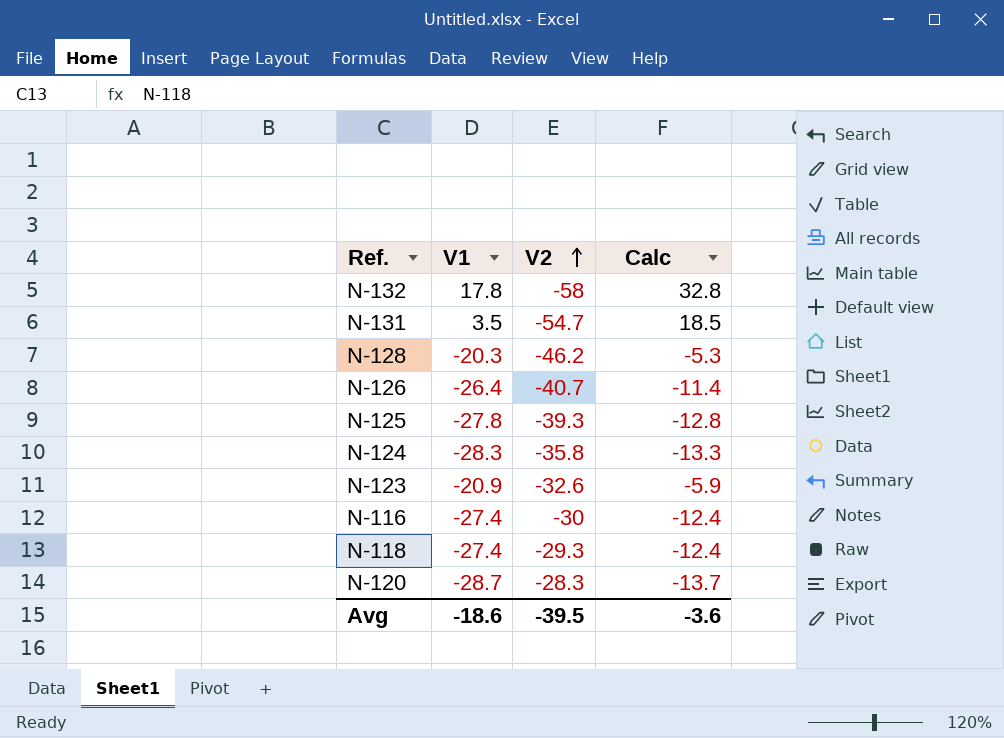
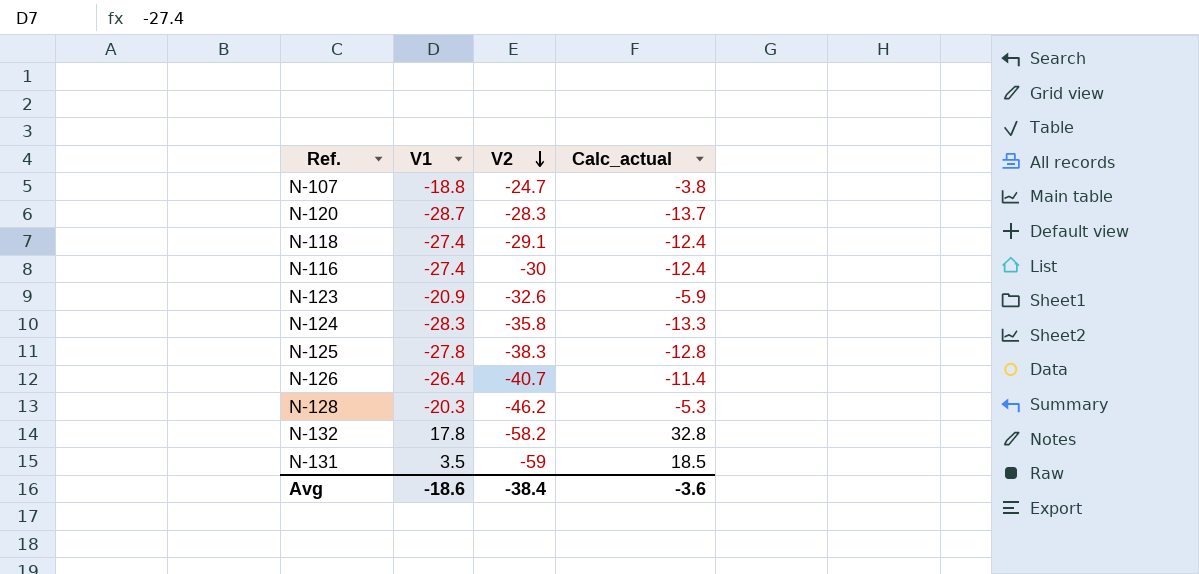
row order: V2 ascending -> V2 descending
column name: Calc -> Calc_actual
row N-107: none -> -18.8 | -24.7 | -3.8
N-118 | V2: -29.3 -> -29.1
N-125 | V2: -39.3 -> -38.3
N-132 | V2: -58 -> -58.2
N-131 | V2: -54.7 -> -59
Avg | V2: -39.5 -> -38.4

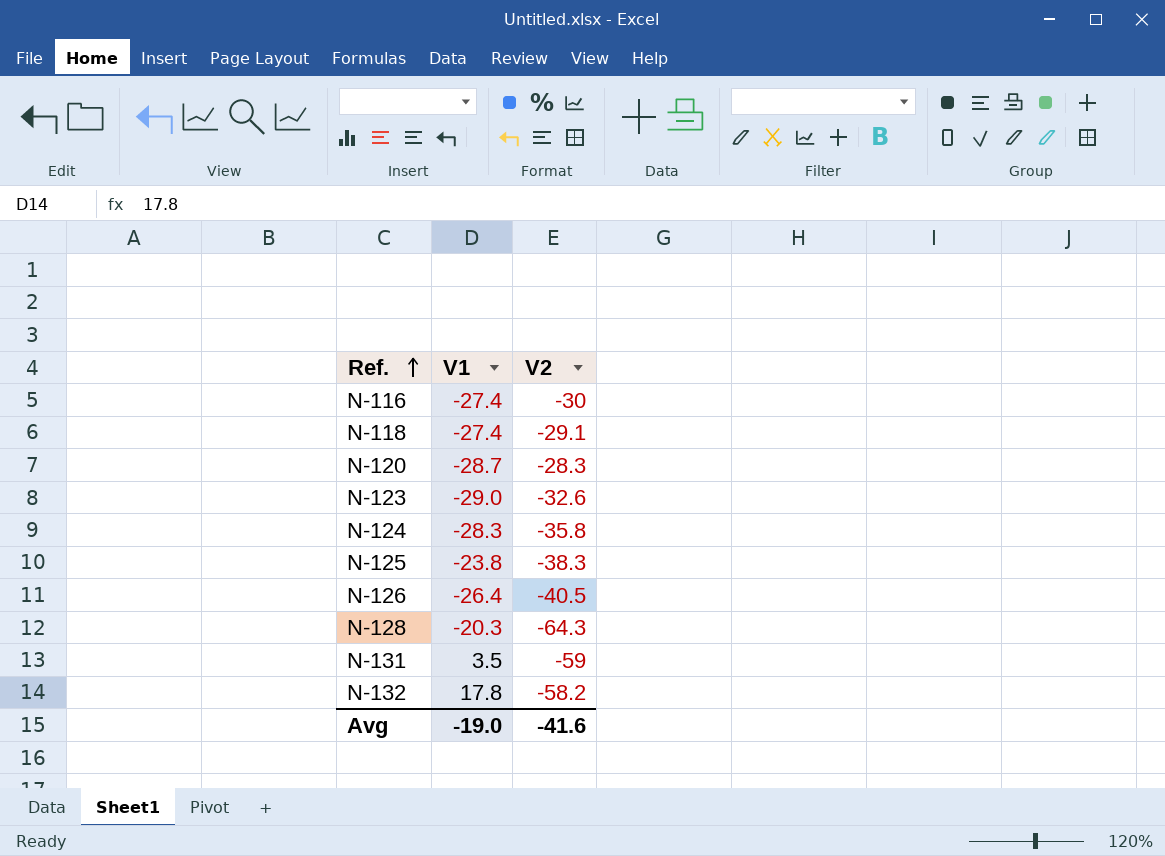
row order: V2 descending -> Ref. ascending
column Calc_actual | formula: [V1] + 15 -> none
row N-107: -18.8 | -24.7 | -3.8 -> none
N-123 | V1: -20.9 -> -29.0
N-125 | V1: -27.8 -> -23.8
N-126 | V2: -40.7 -> -40.5
N-128 | V2: -46.2 -> -64.3
Avg | V1: -18.6 -> -19.0
Avg | V2: -38.4 -> -41.6

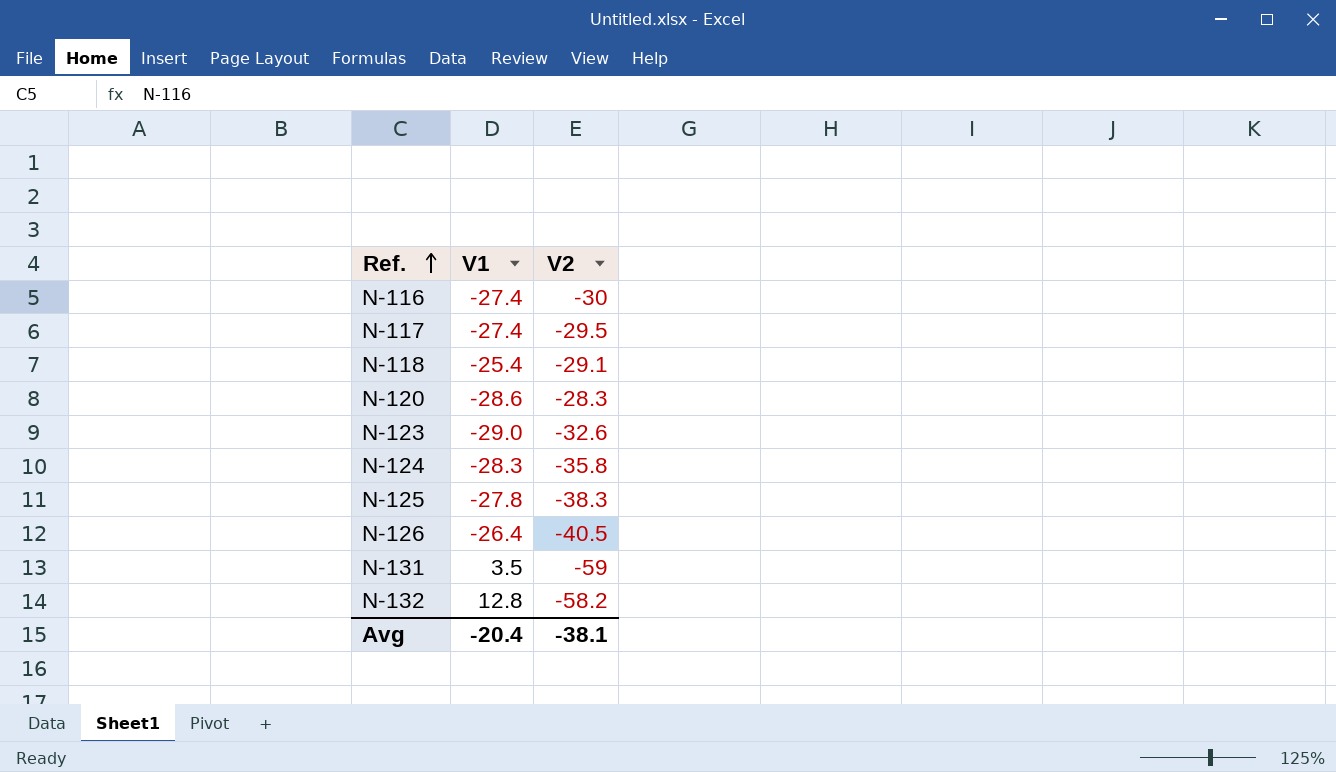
row N-128: -20.3 | -64.3 -> none
row N-117: none -> -27.4 | -29.5
N-118 | V1: -27.4 -> -25.4
N-120 | V1: -28.7 -> -28.6
N-125 | V1: -23.8 -> -27.8
N-132 | V1: 17.8 -> 12.8
Avg | V1: -19.0 -> -20.4
Avg | V2: -41.6 -> -38.1

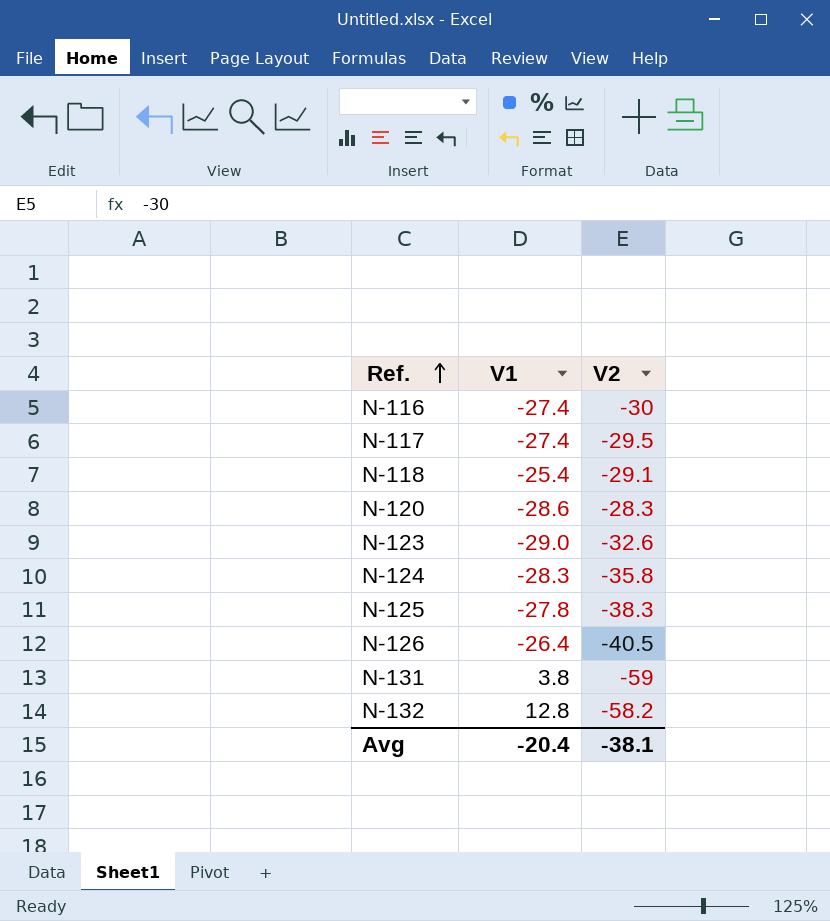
N-131 | V1: 3.5 -> 3.8

